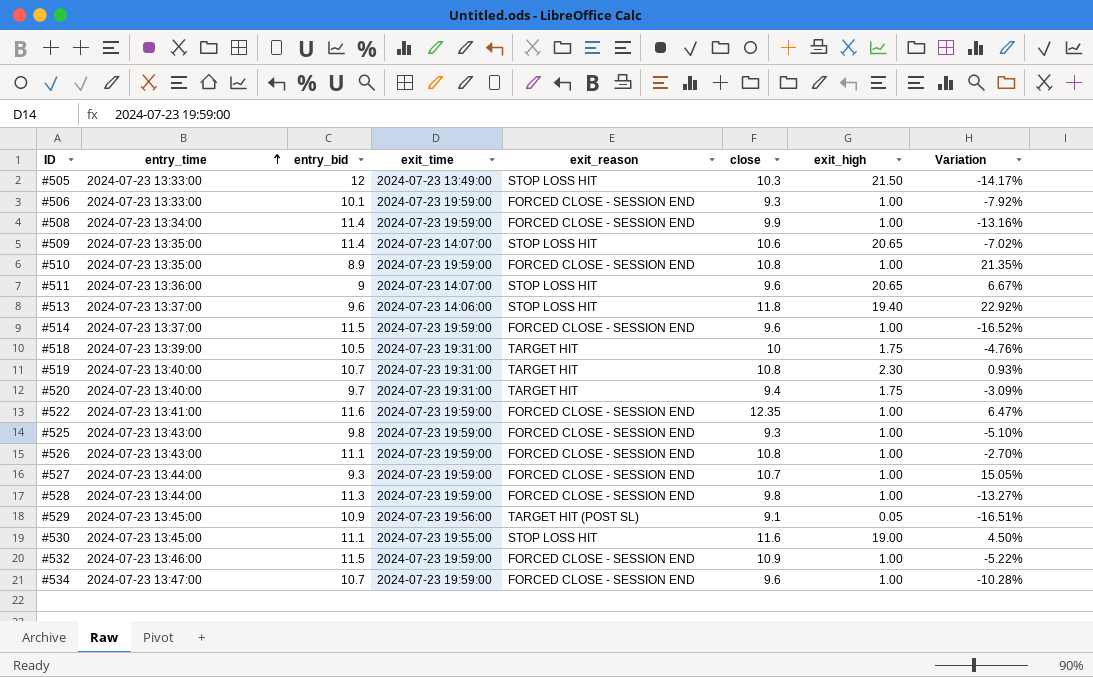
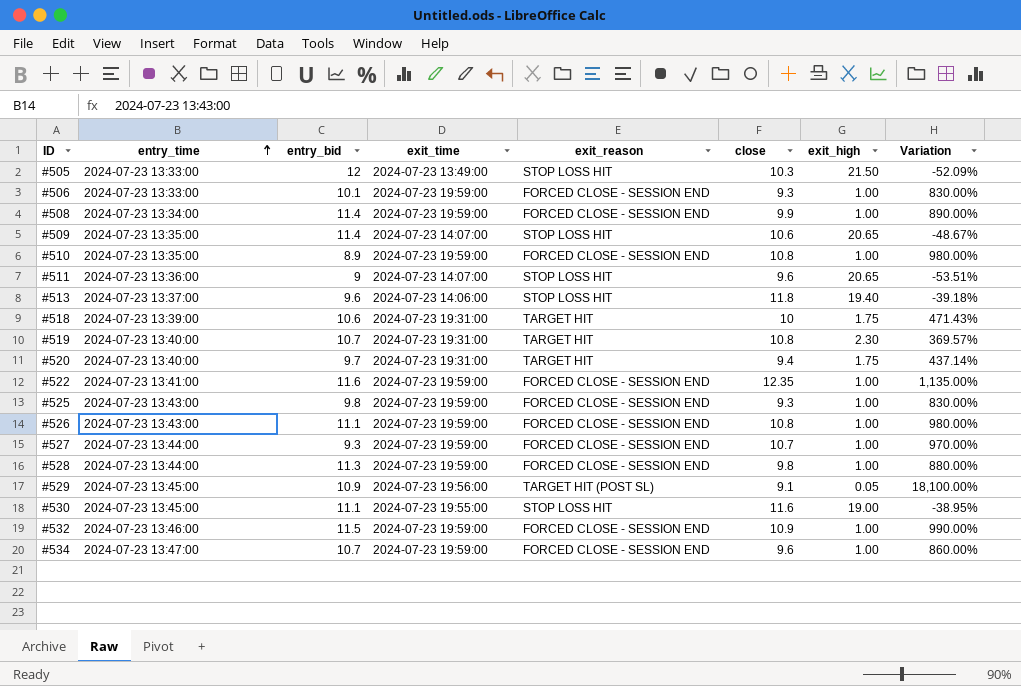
column Variation | formula: ([close] - [entry_bid]) / [entry_bid] -> ([close] - [exit_high]) / [exit_high]
row #514: 2024-07-23 13:37:00 | 11.5 | 2024-07-23 19:59:00 | FORCED CLOSE - SESSION END | 9.6 | 1.00 | -16.52% -> none
#518 | entry_bid: 10.5 -> 10.6

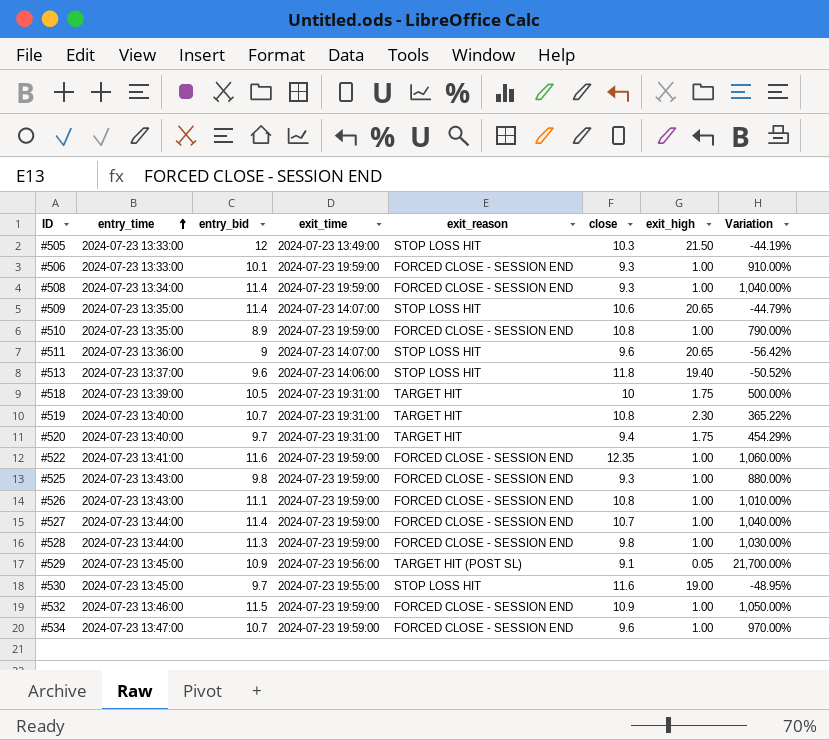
column Variation | formula: ([close] - [exit_high]) / [exit_high] -> ([entry_bid] - [exit_high]) / [exit_high]
#508 | close: 9.9 -> 9.3
#518 | entry_bid: 10.6 -> 10.5
#527 | entry_bid: 9.3 -> 11.4
#530 | entry_bid: 11.1 -> 9.7

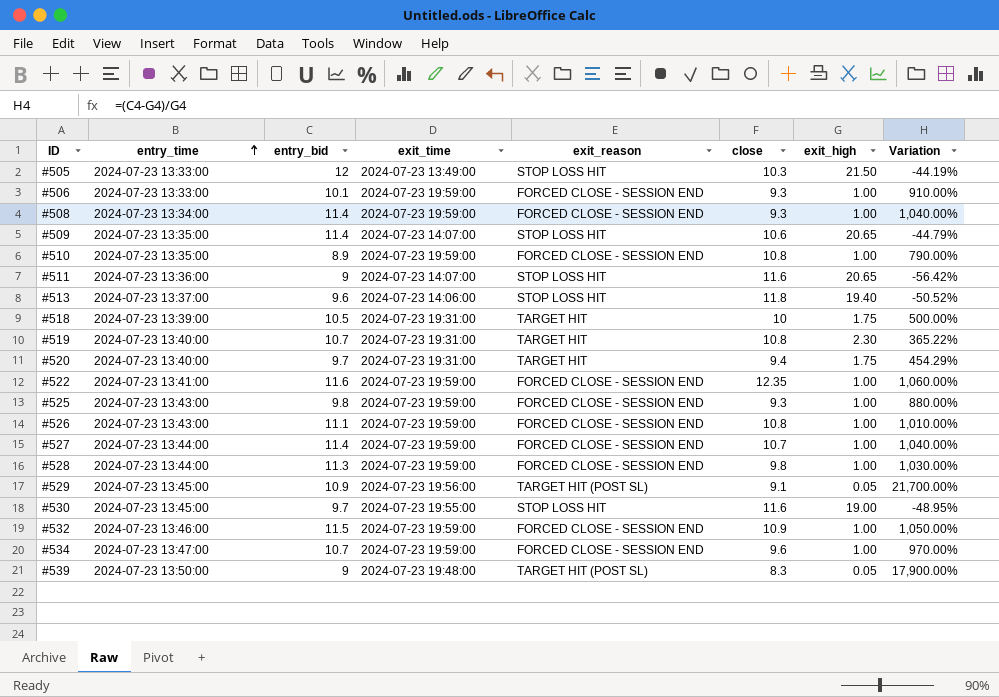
#511 | close: 9.6 -> 11.6
row #539: none -> 2024-07-23 13:50:00 | 9 | 2024-07-23 19:48:00 | TARGET HIT (POST SL) | 8.3 | 0.05 | 17,900.00%

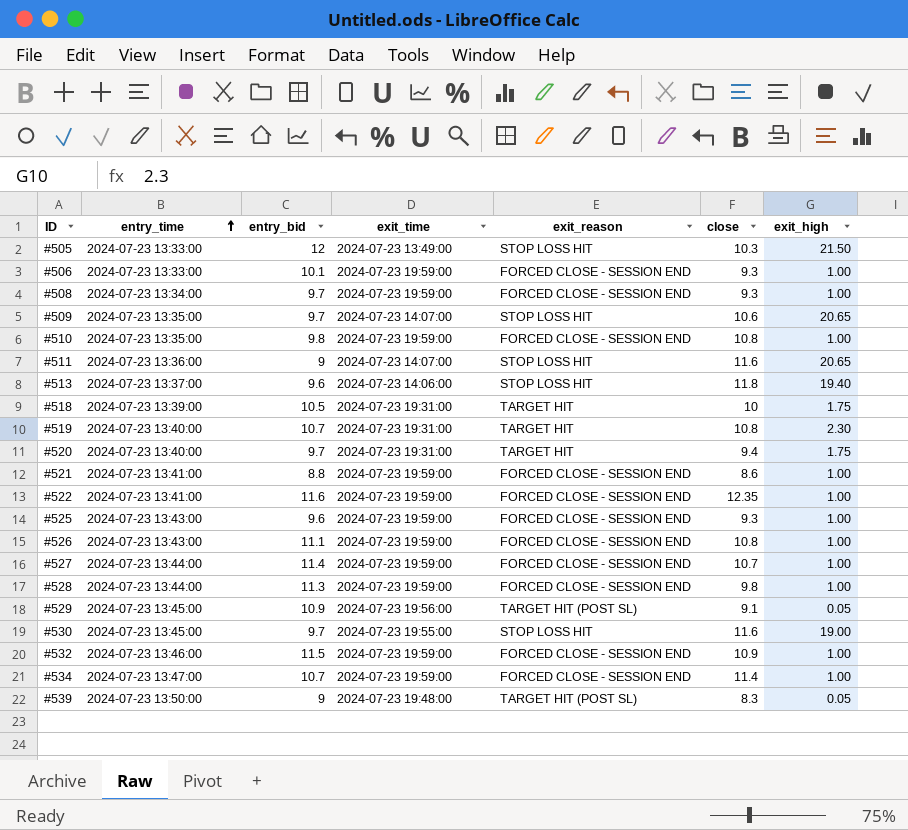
column Variation | formula: ([entry_bid] - [exit_high]) / [exit_high] -> none
#508 | entry_bid: 11.4 -> 9.7
#509 | entry_bid: 11.4 -> 9.7
#510 | entry_bid: 8.9 -> 9.8
row #521: none -> 2024-07-23 13:41:00 | 8.8 | 2024-07-23 19:59:00 | FORCED CLOSE - SESSION END | 8.6 | 1.00
#525 | entry_bid: 9.8 -> 9.6
#534 | close: 9.6 -> 11.4

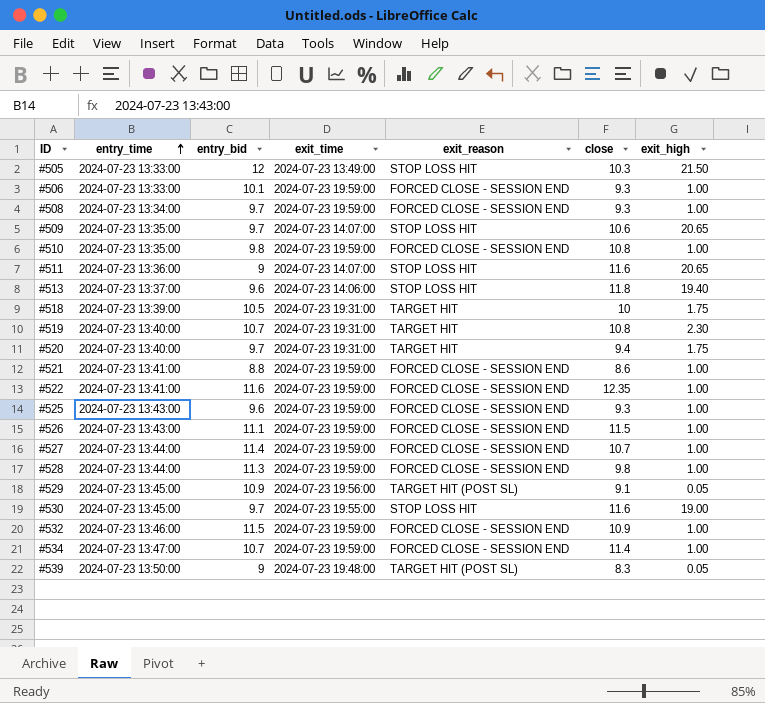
#526 | close: 10.8 -> 11.5

